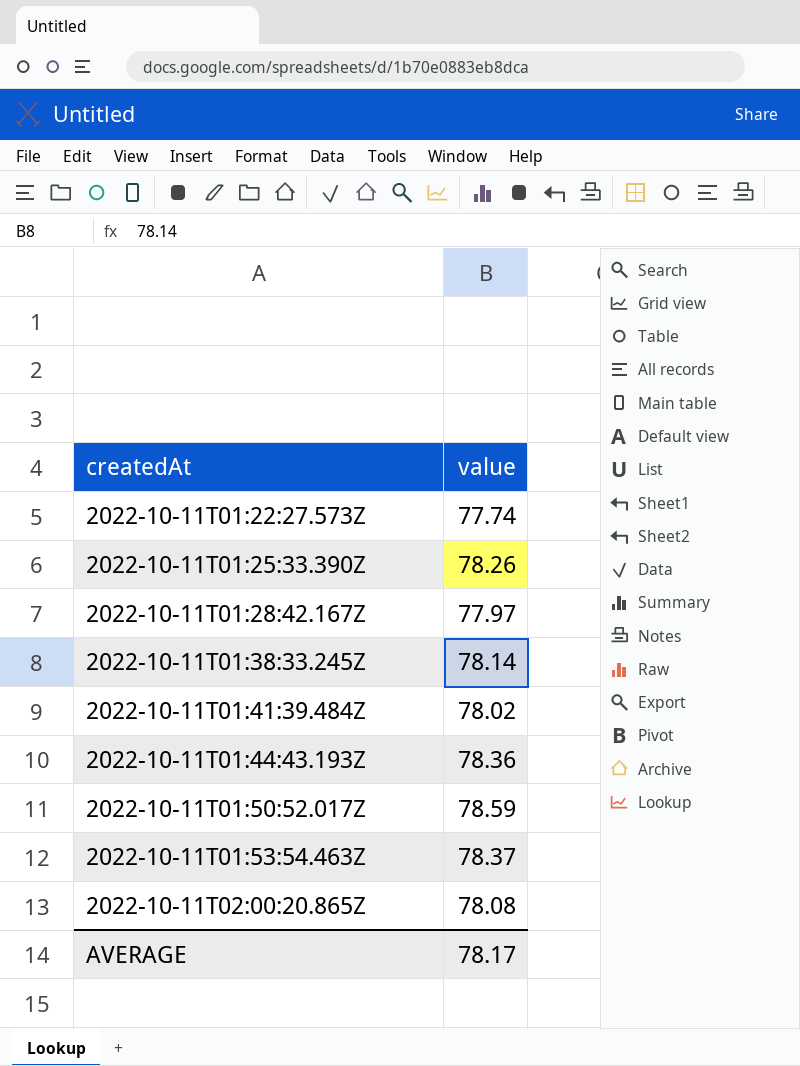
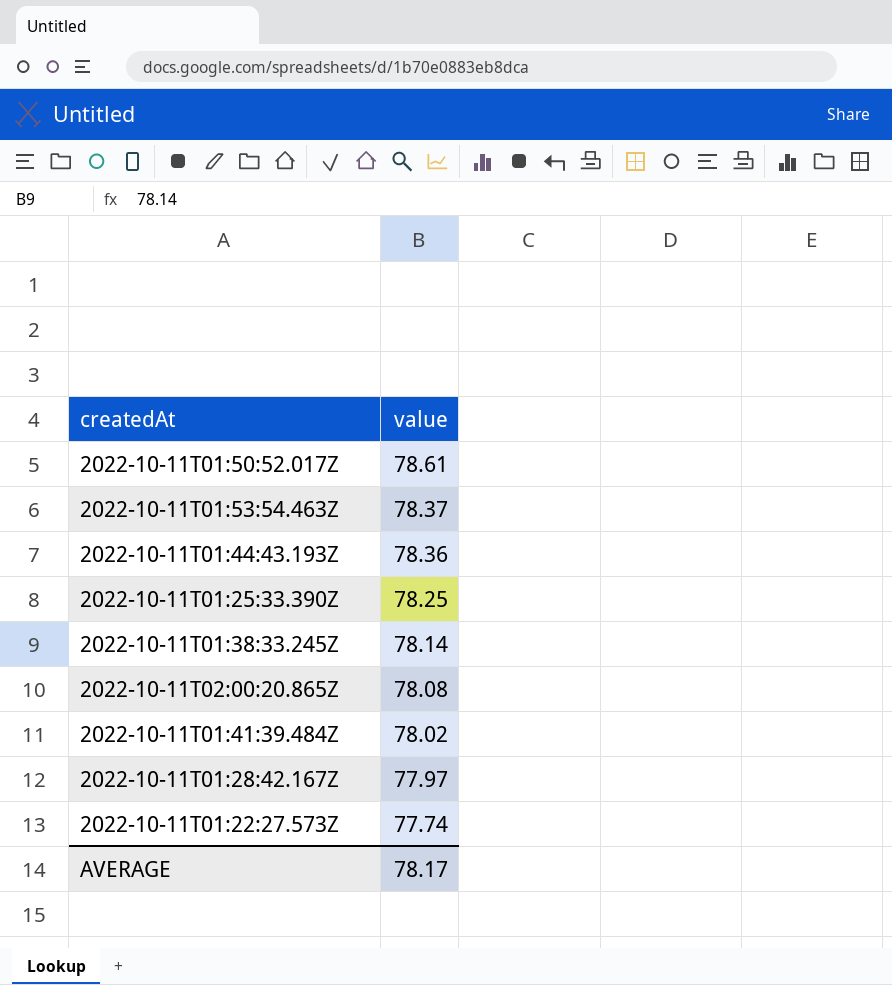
row order: createdAt ascending -> value descending
2022-10-11T01:50:52.017Z | value: 78.59 -> 78.61
2022-10-11T01:25:33.390Z | value: 78.26 -> 78.25

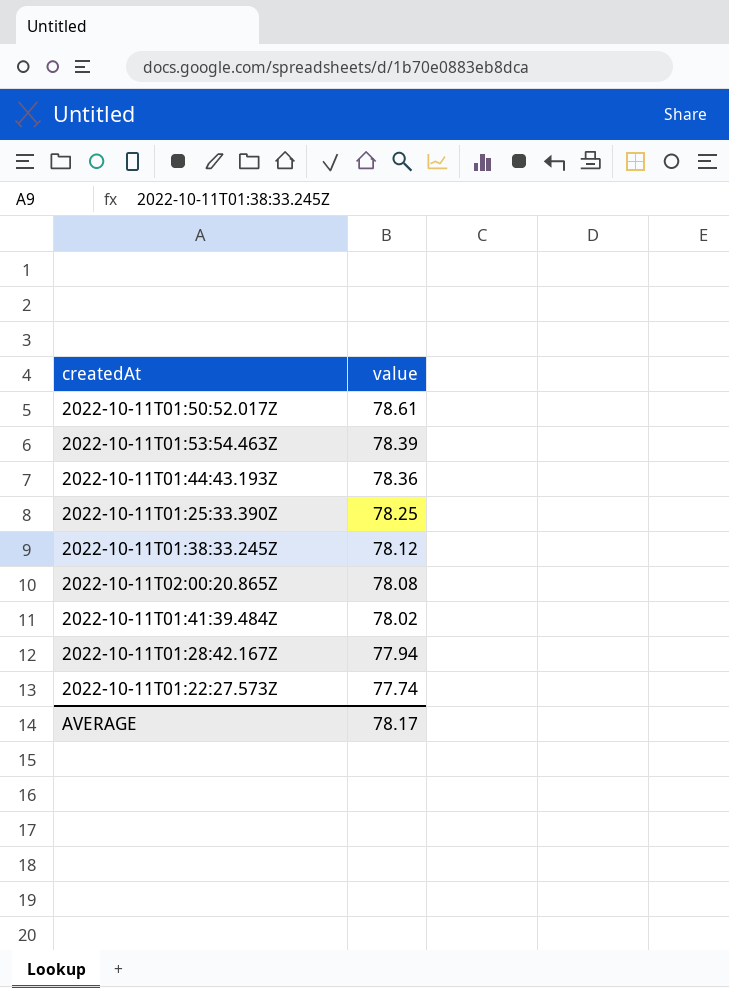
2022-10-11T01:53:54.463Z | value: 78.37 -> 78.39
2022-10-11T01:38:33.245Z | value: 78.14 -> 78.12
2022-10-11T01:28:42.167Z | value: 77.97 -> 77.94

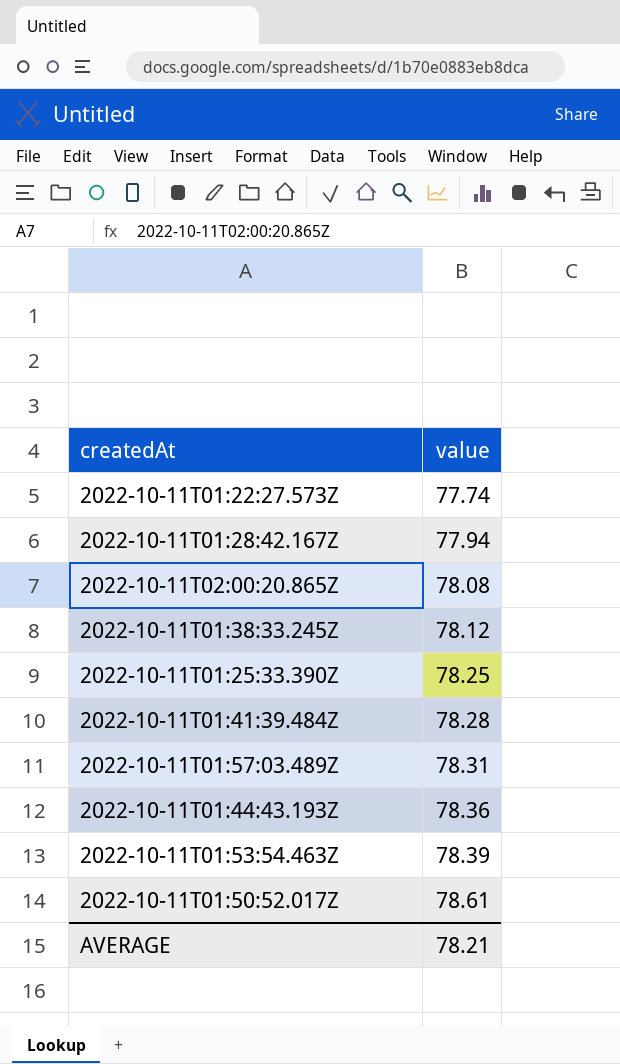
row order: value descending -> value ascending
2022-10-11T01:41:39.484Z | value: 78.02 -> 78.28
row 2022-10-11T01:57:03.489Z: none -> 78.31
AVERAGE | value: 78.17 -> 78.21

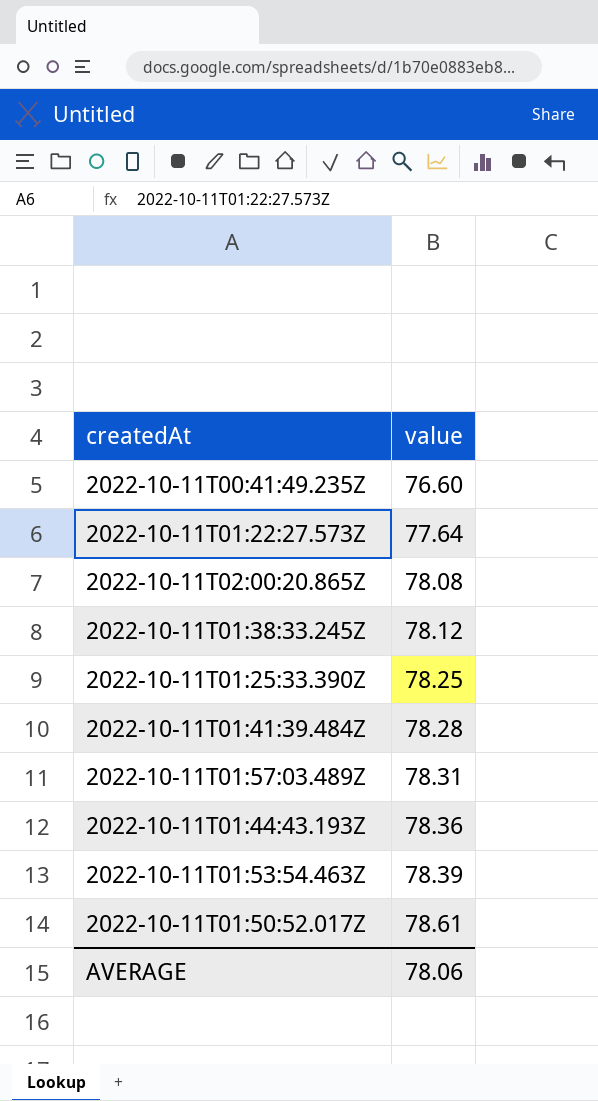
row 2022-10-11T01:28:42.167Z: 77.94 -> none
row 2022-10-11T00:41:49.235Z: none -> 76.60
2022-10-11T01:22:27.573Z | value: 77.74 -> 77.64
AVERAGE | value: 78.21 -> 78.06

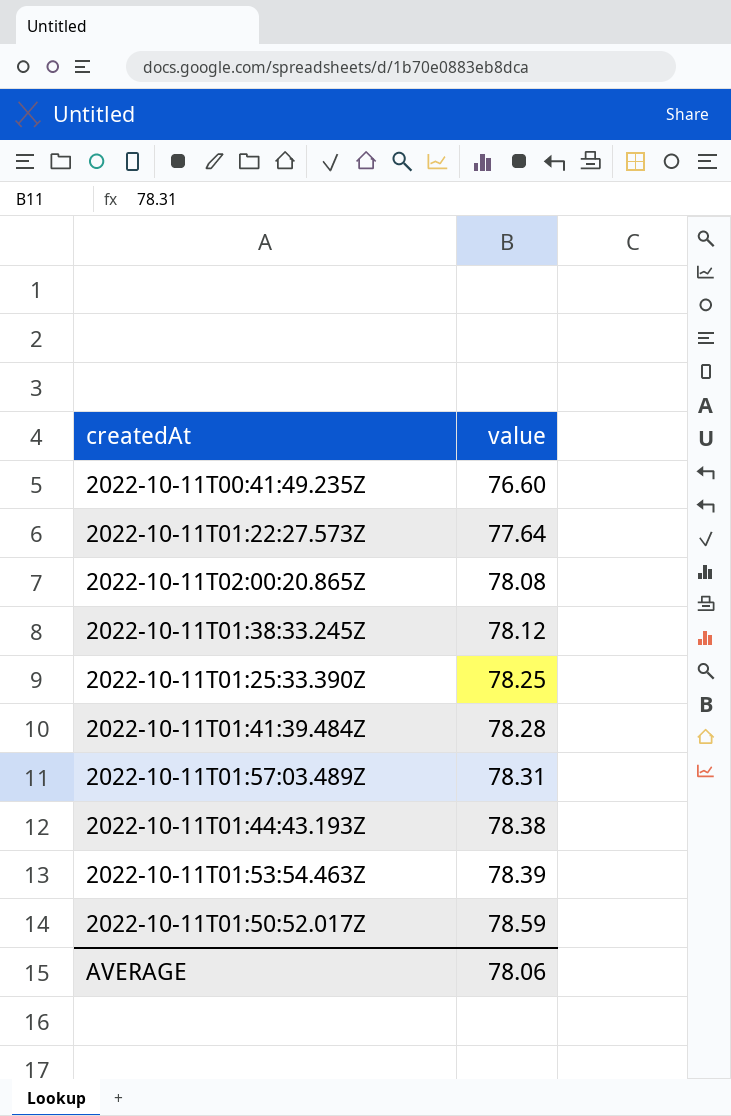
2022-10-11T01:44:43.193Z | value: 78.36 -> 78.38
2022-10-11T01:50:52.017Z | value: 78.61 -> 78.59

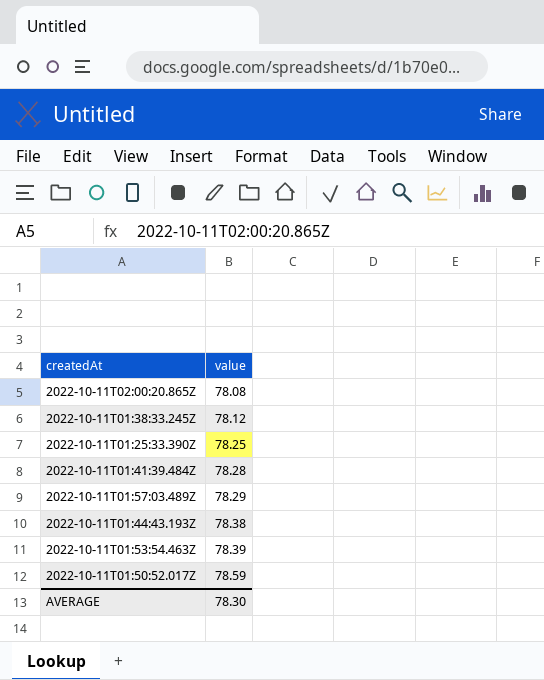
row 2022-10-11T00:41:49.235Z: 76.60 -> none
row 2022-10-11T01:22:27.573Z: 77.64 -> none
2022-10-11T01:57:03.489Z | value: 78.31 -> 78.29
AVERAGE | value: 78.06 -> 78.30

